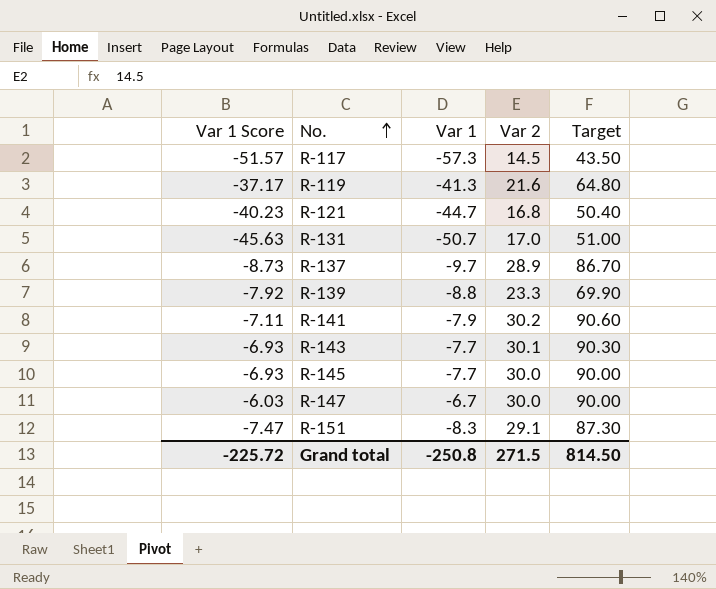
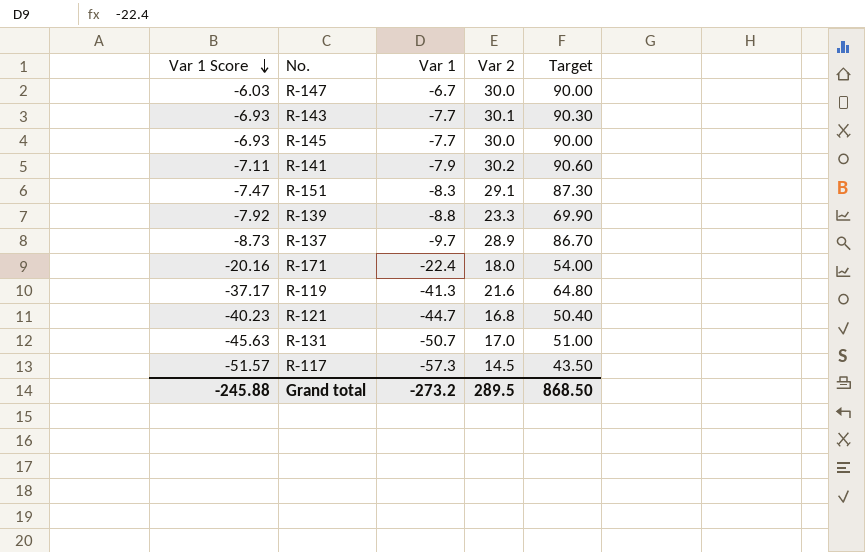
row order: No. ascending -> Var 1 Score descending
row R-171: none -> -20.16 | -22.4 | 18.0 | 54.00
Grand total | Var 1 Score: -225.72 -> -245.88
Grand total | Var 1: -250.8 -> -273.2
Grand total | Var 2: 271.5 -> 289.5
Grand total | Target: 814.50 -> 868.50

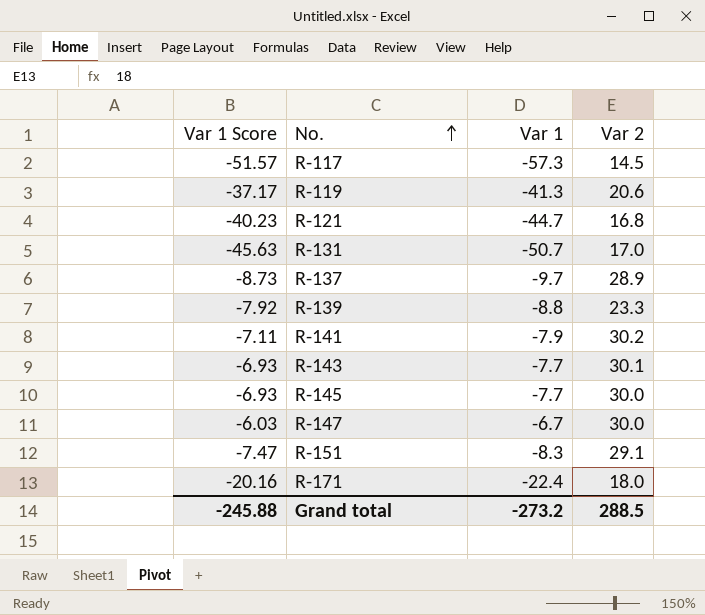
row order: Var 1 Score descending -> No. ascending
column Target | formula: [Var 2] * 3 -> none
R-119 | Var 2: 21.6 -> 20.6
Grand total | Var 2: 289.5 -> 288.5

